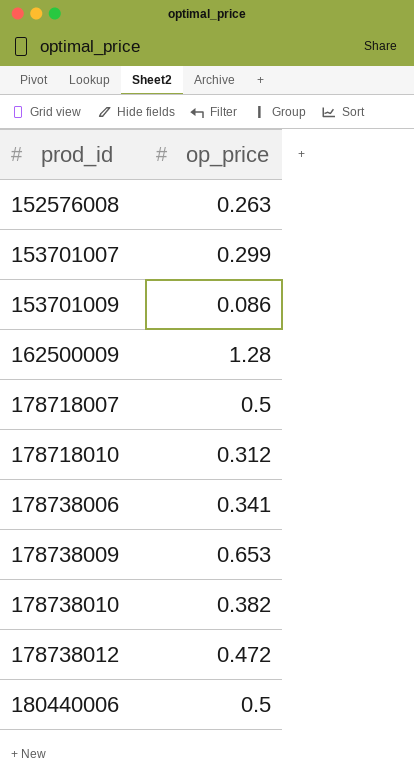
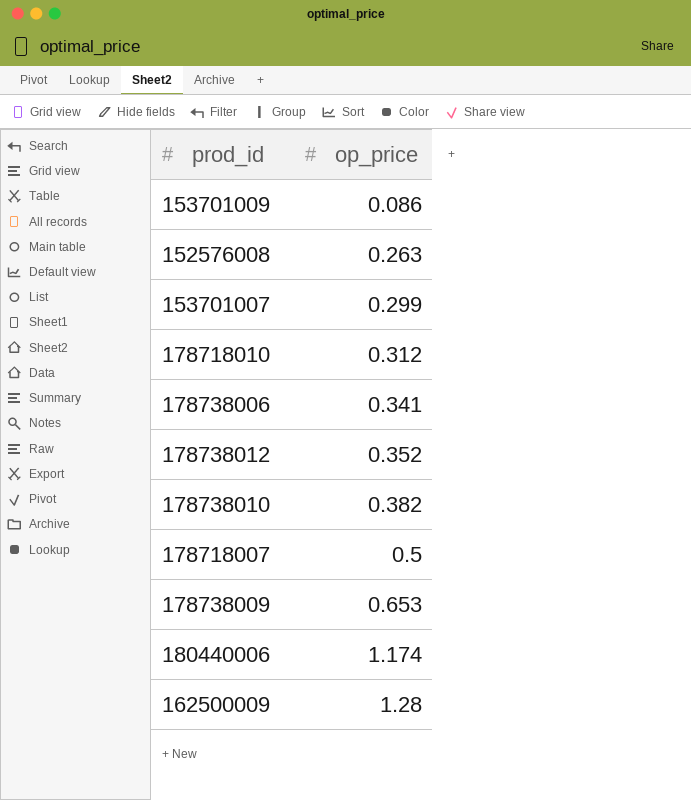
row order: prod_id ascending -> op_price ascending
178738012 | op_price: 0.472 -> 0.352
180440006 | op_price: 0.5 -> 1.174

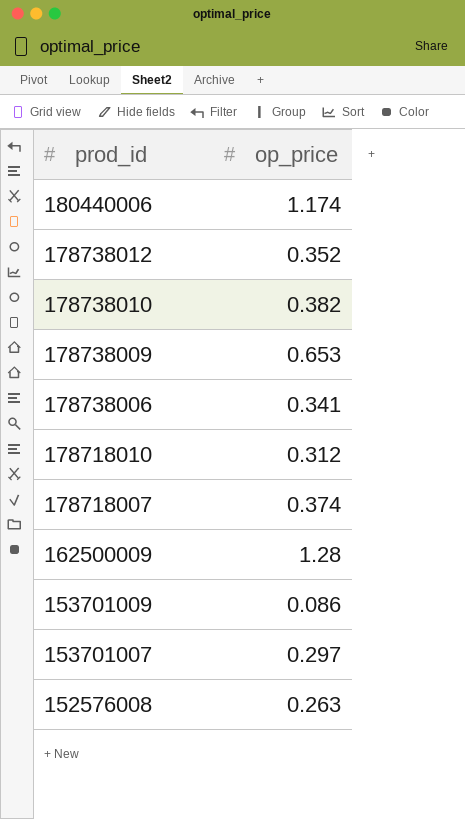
row order: op_price ascending -> prod_id descending
178718007 | op_price: 0.5 -> 0.374
153701007 | op_price: 0.299 -> 0.297

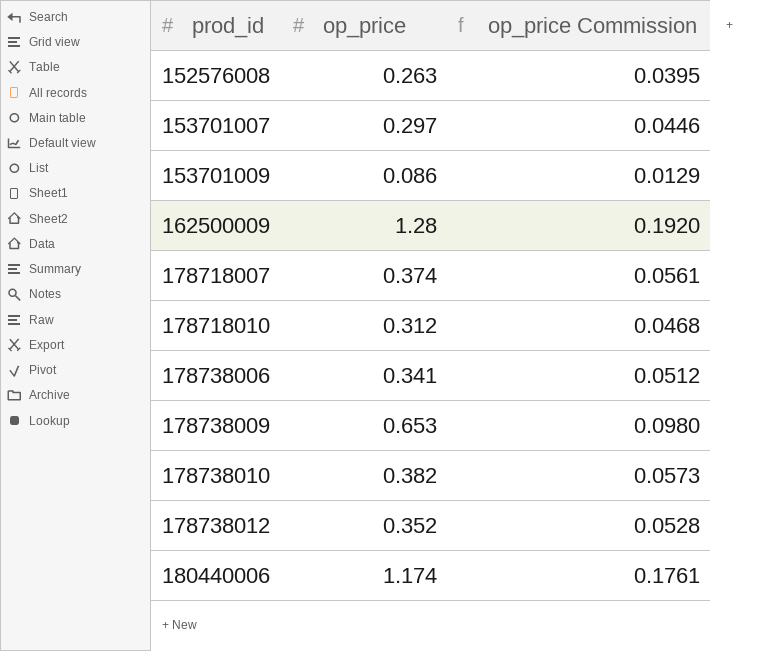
row order: prod_id descending -> prod_id ascending
column op_price Commission | formula: none -> [op_price] * 0.15

